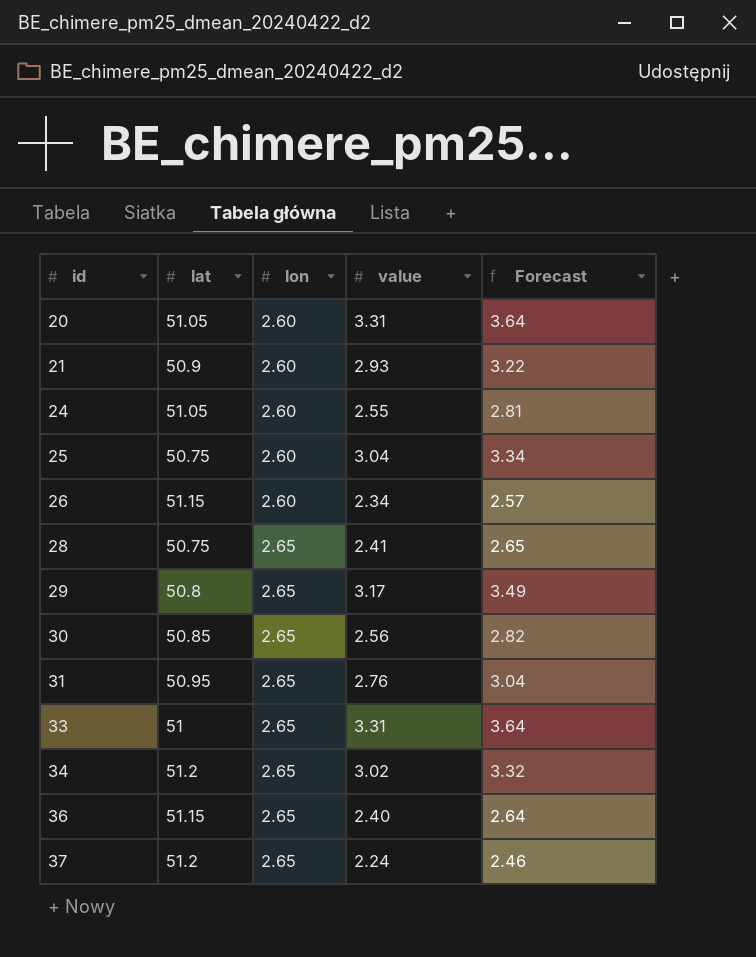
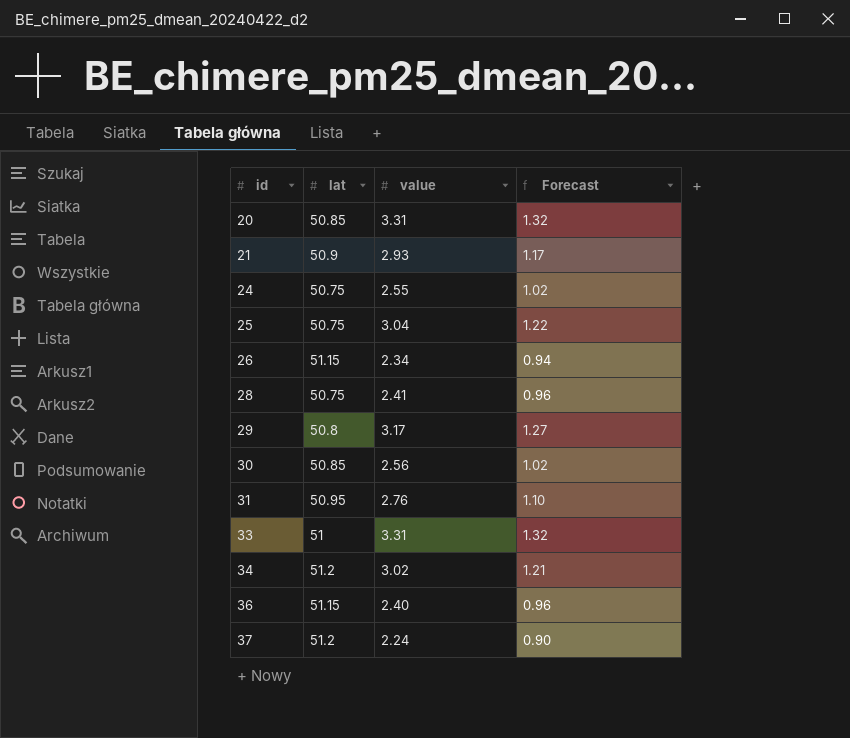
column lon | position: 3 -> none
column Forecast | formula: [value] * 1.1 -> [value] * 0.4
20 | lat: 51.05 -> 50.85
24 | lat: 51.05 -> 50.75

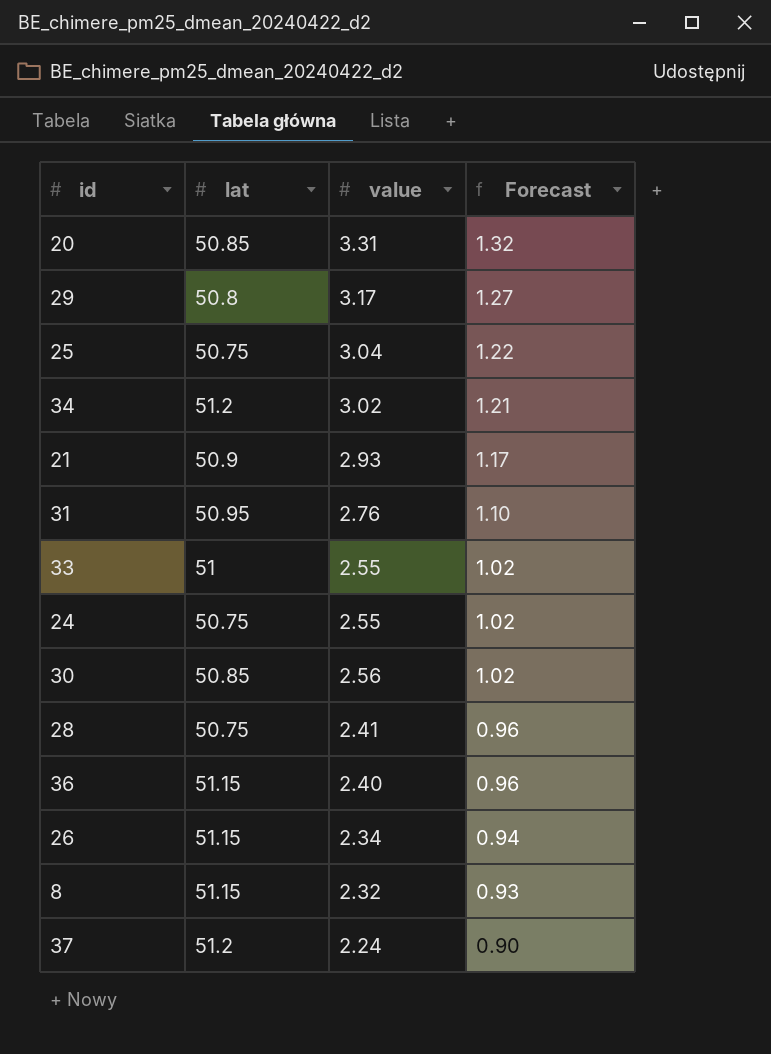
row order: id ascending -> Forecast descending
33 | value: 3.31 -> 2.55
33 | Forecast: 1.32 -> 1.02
row 8: none -> 51.15 | 2.32 | 0.93

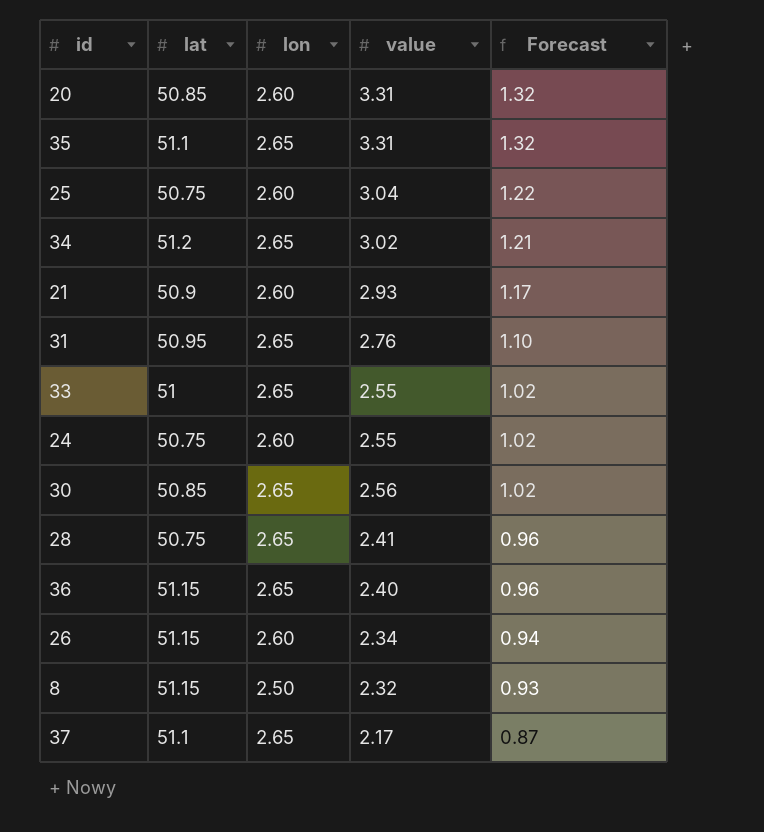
column lon | position: none -> 3
row 29: 50.8 | 3.17 | 1.27 -> none
row 35: none -> 51.1 | 2.65 | 3.31 | 1.32
37 | lat: 51.2 -> 51.1
37 | value: 2.24 -> 2.17
37 | Forecast: 0.90 -> 0.87

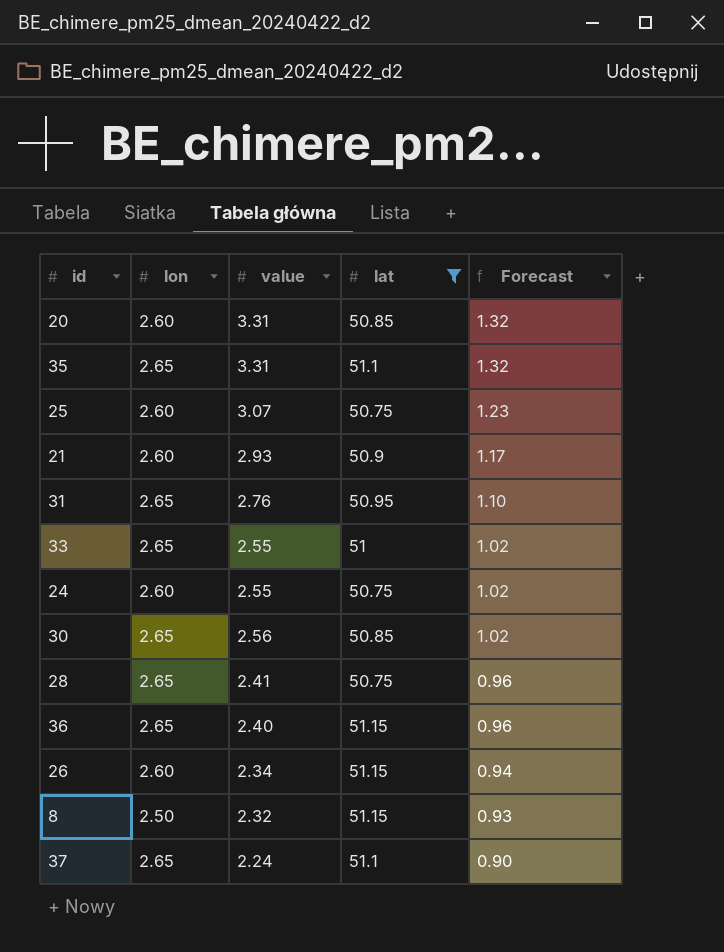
filter: none -> lat != 51.2
column lat | position: 2 -> 4
25 | value: 3.04 -> 3.07
25 | Forecast: 1.22 -> 1.23
37 | value: 2.17 -> 2.24
37 | Forecast: 0.87 -> 0.90

